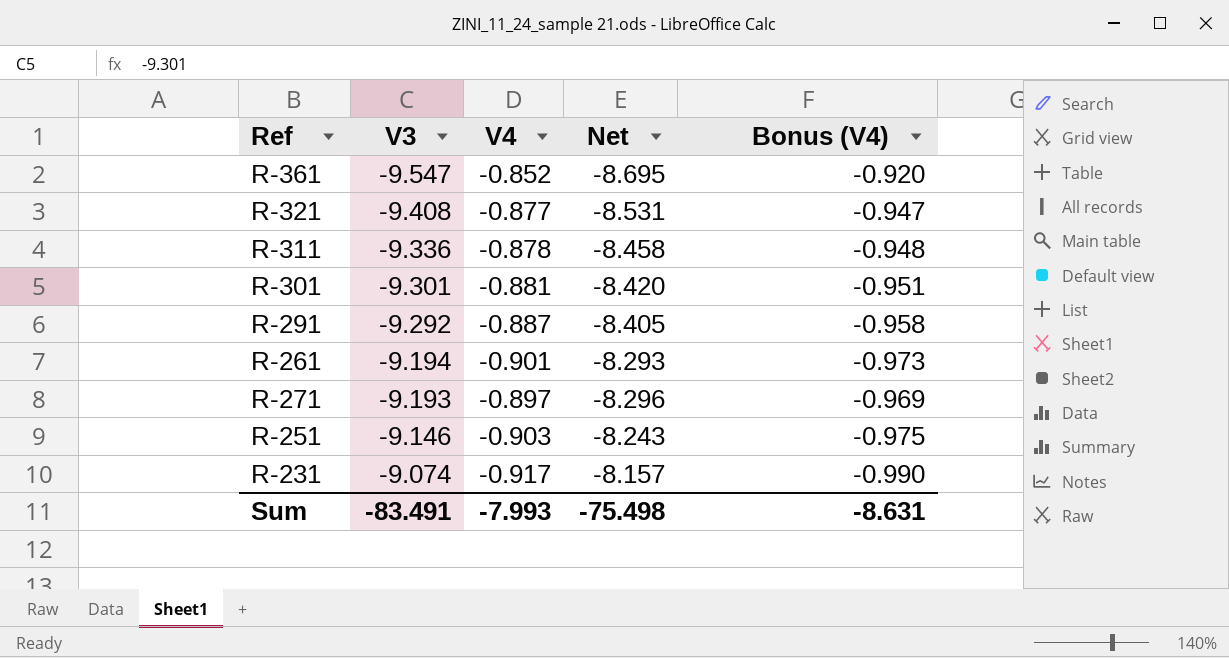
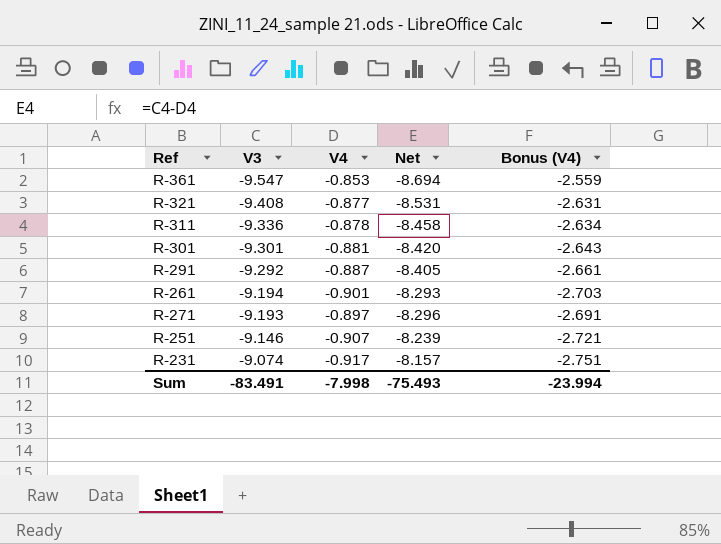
column Bonus (V4) | formula: [V4] * 1.08 -> [V4] * 3
R-361 | V4: -0.852 -> -0.853
R-361 | Net: -8.695 -> -8.694
R-251 | V4: -0.903 -> -0.907
R-251 | Net: -8.243 -> -8.239
Sum | V4: -7.993 -> -7.998
Sum | Net: -75.498 -> -75.493
Sum | Bonus (V4): -8.631 -> -23.994

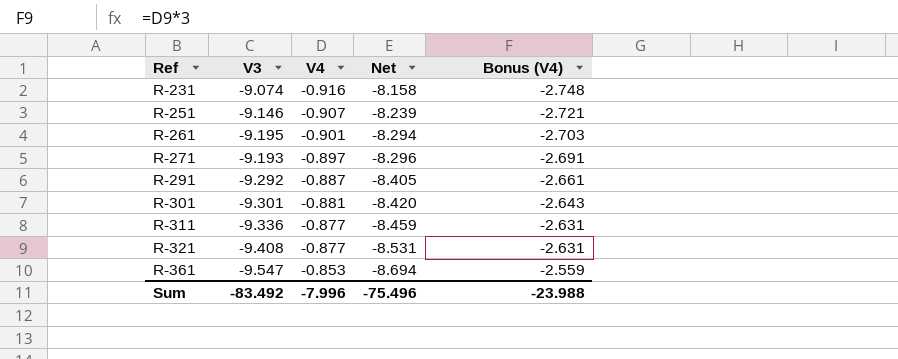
row order: V3 ascending -> Ref ascending
R-231 | V4: -0.917 -> -0.916
R-231 | Net: -8.157 -> -8.158
R-231 | Bonus (V4): -2.751 -> -2.748
R-261 | V3: -9.194 -> -9.195
R-261 | Net: -8.293 -> -8.294
R-311 | V4: -0.878 -> -0.877
R-311 | Net: -8.458 -> -8.459
R-311 | Bonus (V4): -2.634 -> -2.631
Sum | V3: -83.491 -> -83.492
Sum | V4: -7.998 -> -7.996
Sum | Net: -75.493 -> -75.496
Sum | Bonus (V4): -23.994 -> -23.988

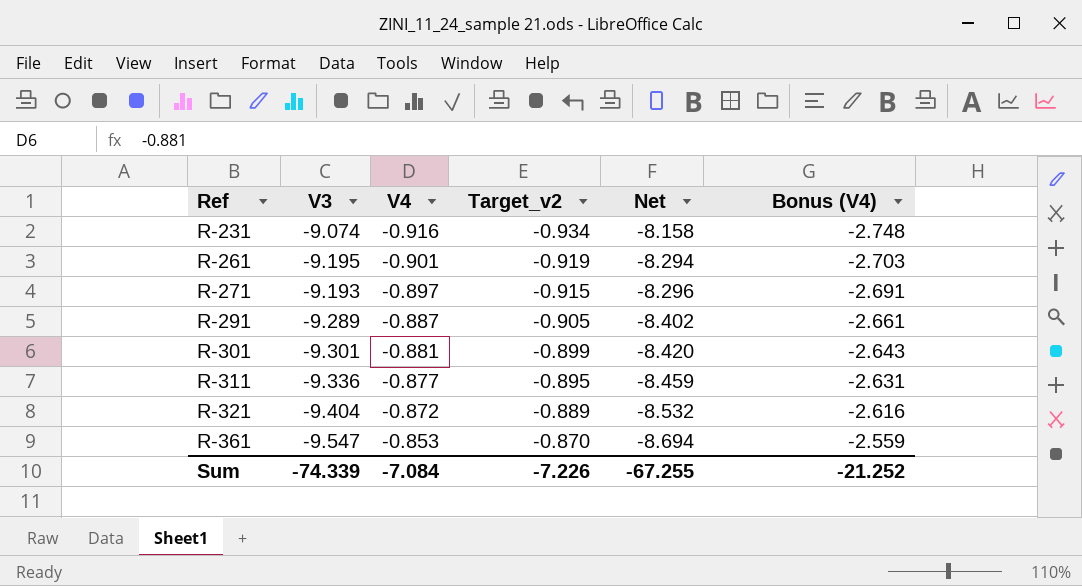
column Target_v2 | formula: none -> [V4] * 1.02
row R-251: -9.146 | -0.907 | -8.239 | -2.721 -> none
R-291 | V3: -9.292 -> -9.289
R-291 | Net: -8.405 -> -8.402
R-321 | V3: -9.408 -> -9.404
R-321 | V4: -0.877 -> -0.872
R-321 | Net: -8.531 -> -8.532
R-321 | Bonus (V4): -2.631 -> -2.616
Sum | V3: -83.492 -> -74.339
Sum | V4: -7.996 -> -7.084
Sum | Net: -75.496 -> -67.255
Sum | Bonus (V4): -23.988 -> -21.252

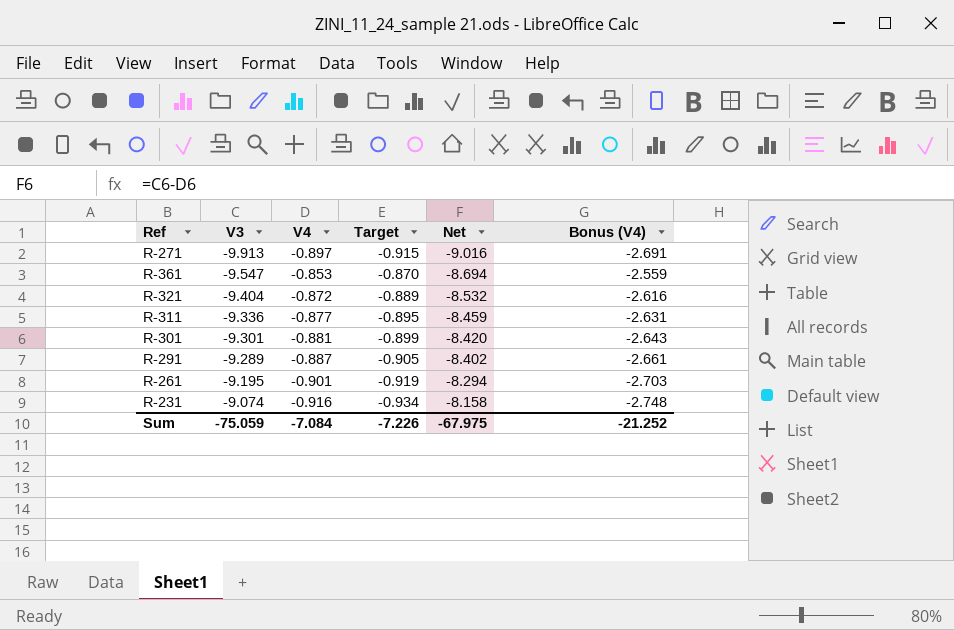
row order: Ref ascending -> V3 ascending
column name: Target_v2 -> Target
R-271 | V3: -9.193 -> -9.913
R-271 | Net: -8.296 -> -9.016
Sum | V3: -74.339 -> -75.059
Sum | Net: -67.255 -> -67.975

